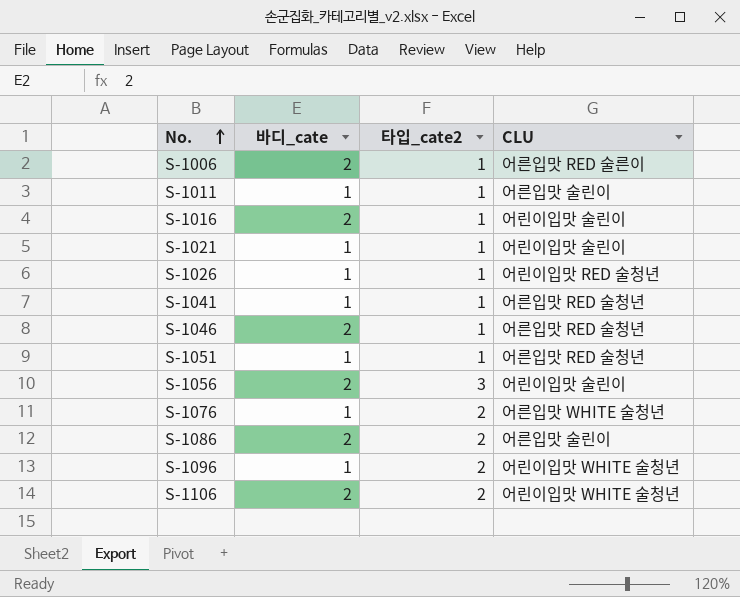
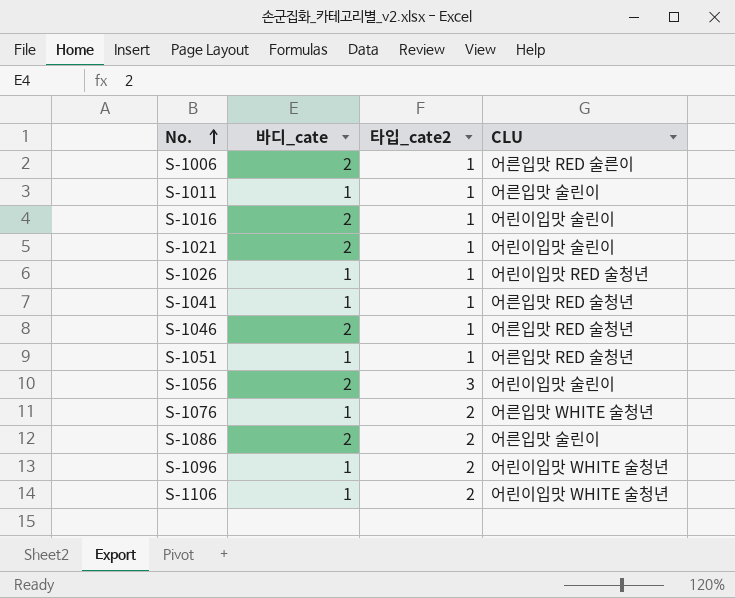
S-1021 | 바디_cate: 1 -> 2
S-1106 | 바디_cate: 2 -> 1

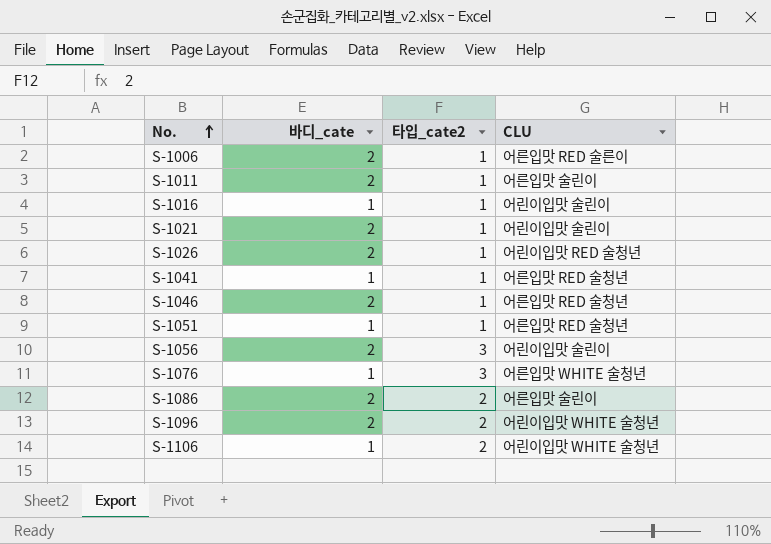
S-1011 | 바디_cate: 1 -> 2
S-1016 | 바디_cate: 2 -> 1
S-1026 | 바디_cate: 1 -> 2
S-1076 | 타입_cate2: 2 -> 3
S-1096 | 바디_cate: 1 -> 2

